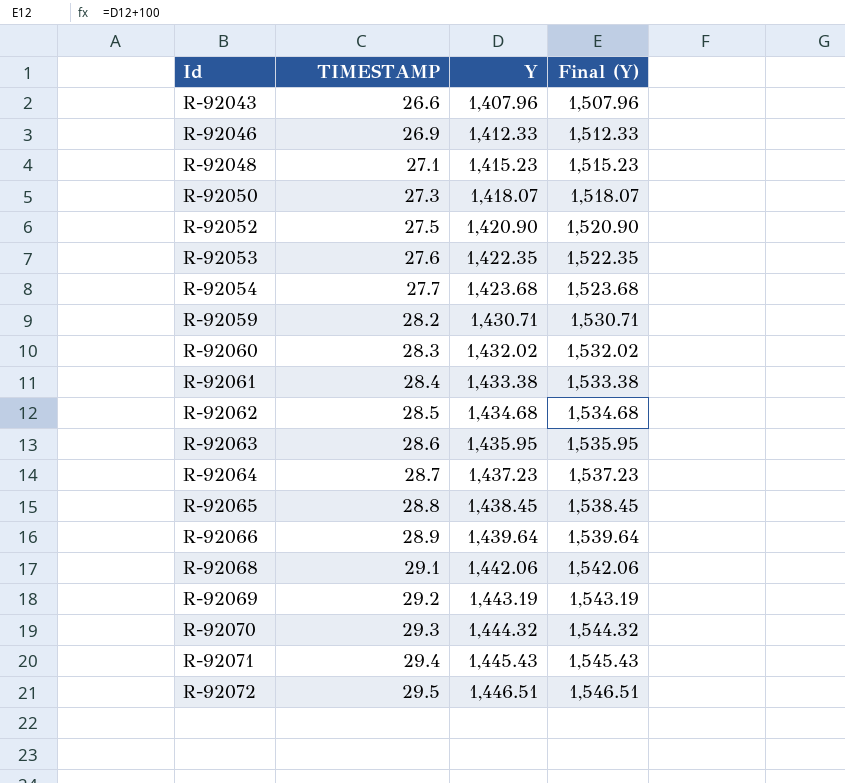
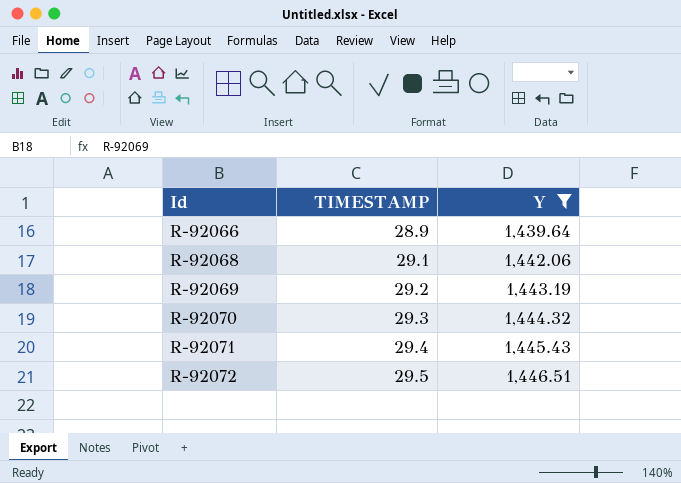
filter: none -> Y >= 1,439.64
column Final (Y) | formula: [Y] + 100 -> none

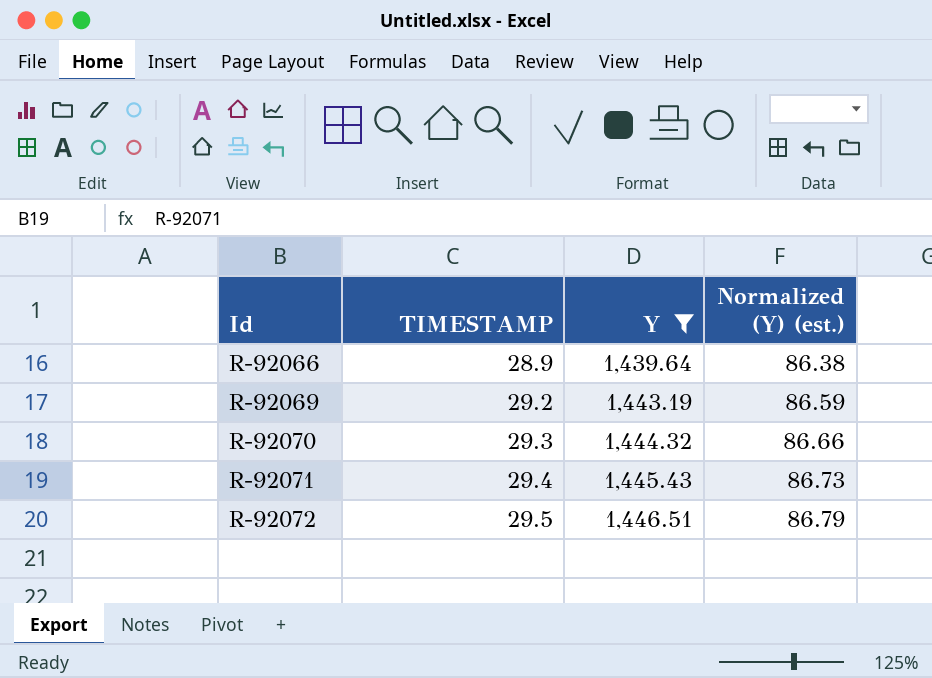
column Normalized (Y) (est.) | formula: none -> [Y] * 0.06
row R-92068: 29.1 | 1,442.06 -> none

